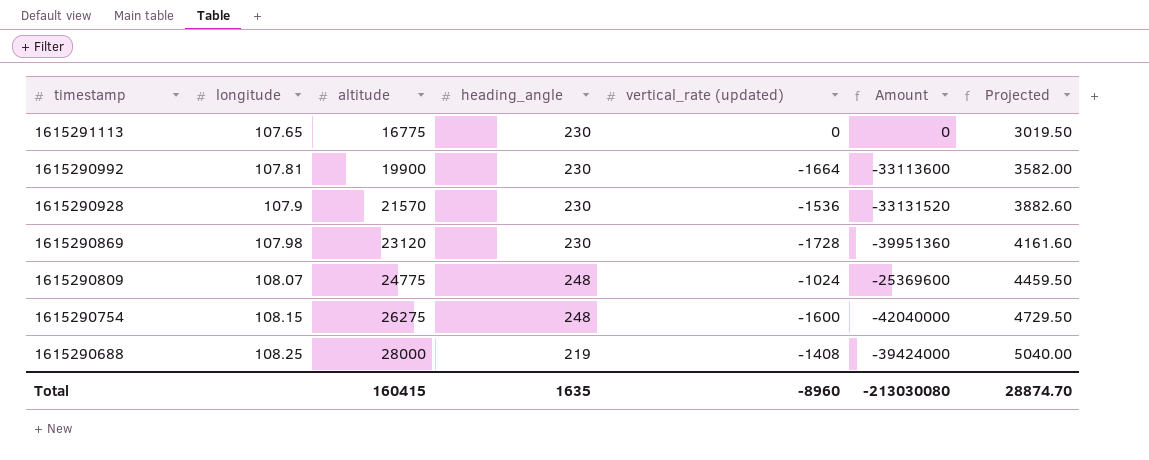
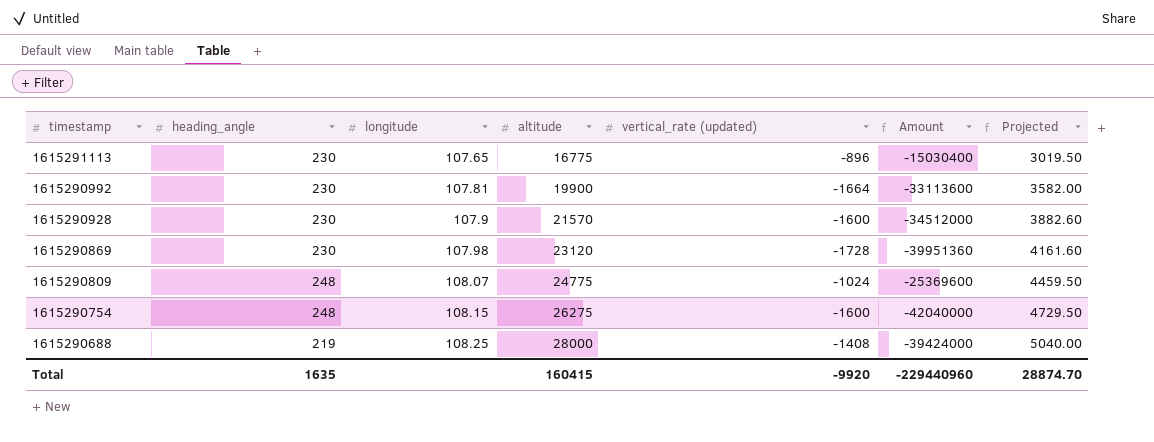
column heading_angle | position: 4 -> 2
1615291113 | vertical_rate (updated): 0 -> -896
1615291113 | Amount: 0 -> -15030400
1615290928 | vertical_rate (updated): -1536 -> -1600
1615290928 | Amount: -33131520 -> -34512000
Total | vertical_rate (updated): -8960 -> -9920
Total | Amount: -213030080 -> -229440960

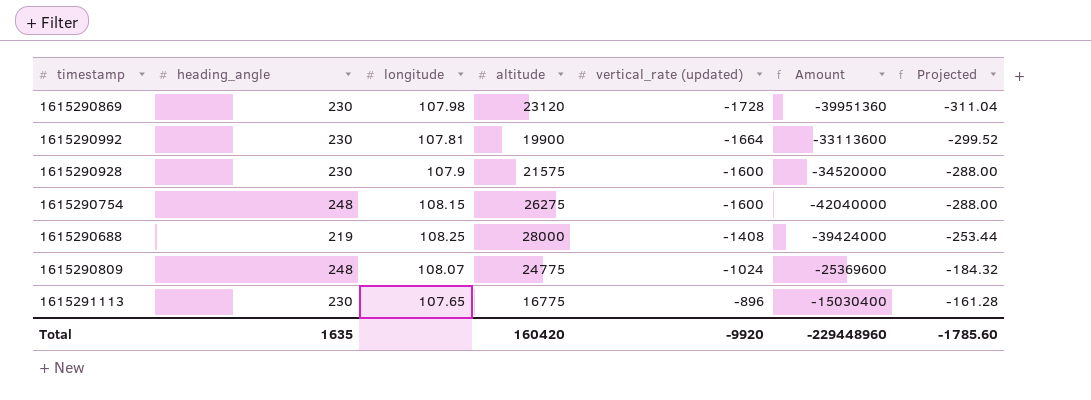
row order: timestamp descending -> vertical_rate (updated) ascending
column Projected | formula: [altitude] * 0.18 -> [vertical_rate (updated)] * 0.18
1615290928 | altitude: 21570 -> 21575
1615290928 | Amount: -34512000 -> -34520000
Total | altitude: 160415 -> 160420
Total | Amount: -229440960 -> -229448960
Total | Projected: 28874.70 -> -1785.60

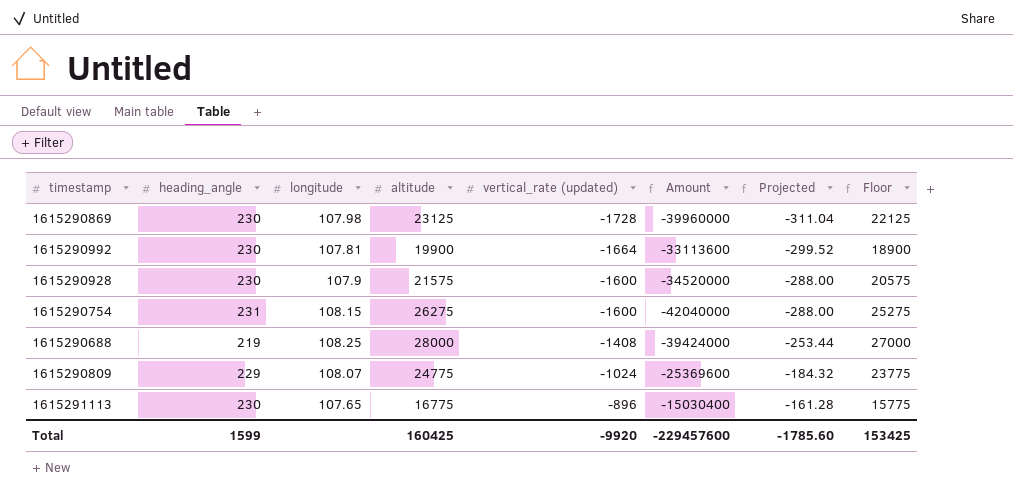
column Floor | formula: none -> [altitude] - 1000
1615290869 | altitude: 23120 -> 23125
1615290869 | Amount: -39951360 -> -39960000
1615290754 | heading_angle: 248 -> 231
1615290809 | heading_angle: 248 -> 229
Total | heading_angle: 1635 -> 1599
Total | altitude: 160420 -> 160425
Total | Amount: -229448960 -> -229457600

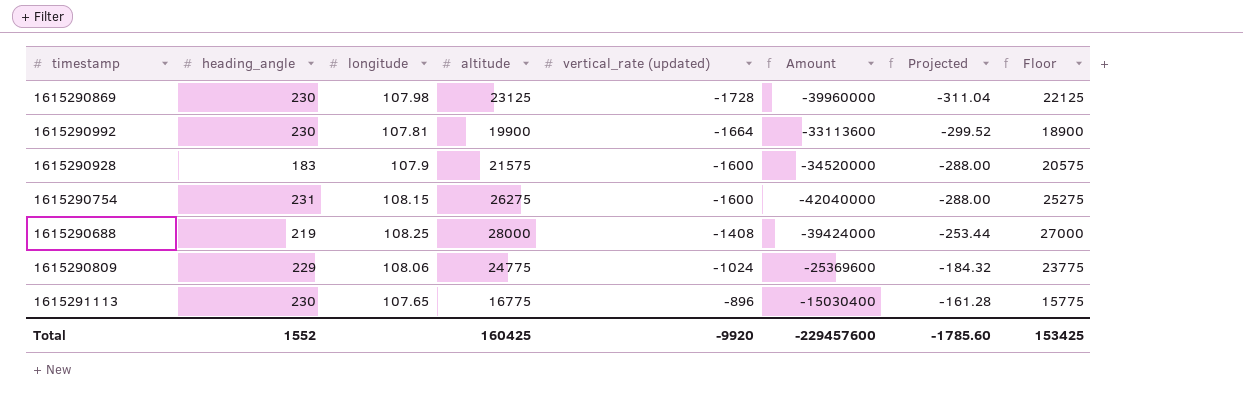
1615290928 | heading_angle: 230 -> 183
1615290809 | longitude: 108.07 -> 108.06
Total | heading_angle: 1599 -> 1552

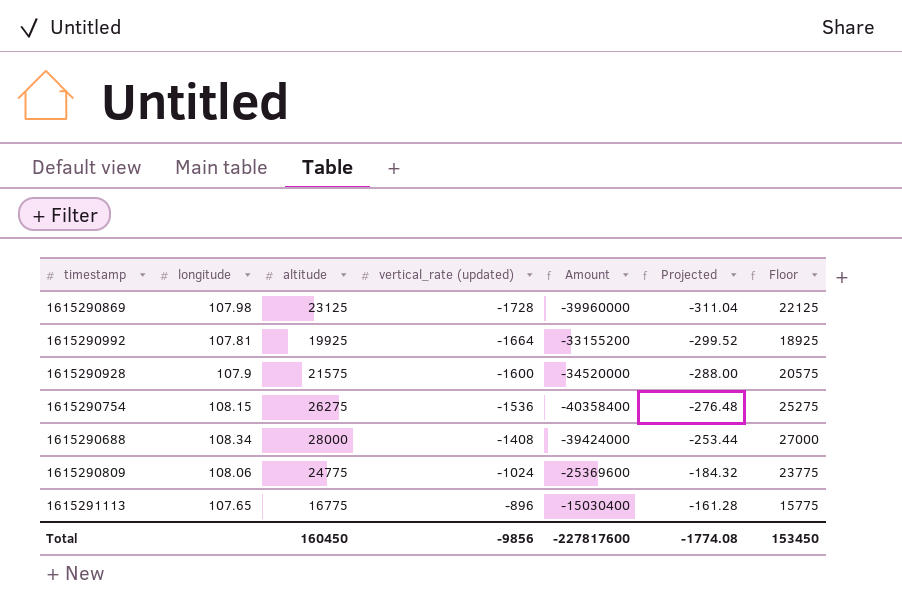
column heading_angle | position: 2 -> none
1615290992 | altitude: 19900 -> 19925
1615290992 | Amount: -33113600 -> -33155200
1615290992 | Floor: 18900 -> 18925
1615290754 | vertical_rate (updated): -1600 -> -1536
1615290754 | Amount: -42040000 -> -40358400
1615290754 | Projected: -288.00 -> -276.48
1615290688 | longitude: 108.25 -> 108.34
Total | altitude: 160425 -> 160450
Total | vertical_rate (updated): -9920 -> -9856
Total | Amount: -229457600 -> -227817600
Total | Projected: -1785.60 -> -1774.08
Total | Floor: 153425 -> 153450

